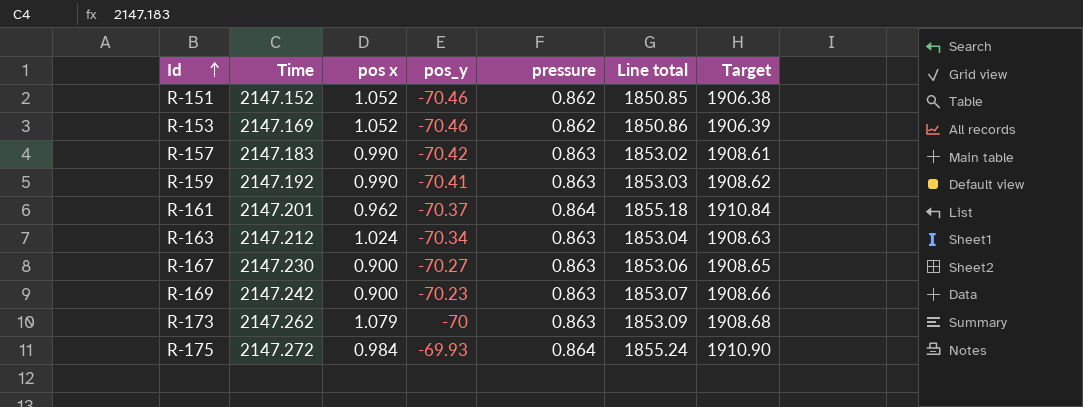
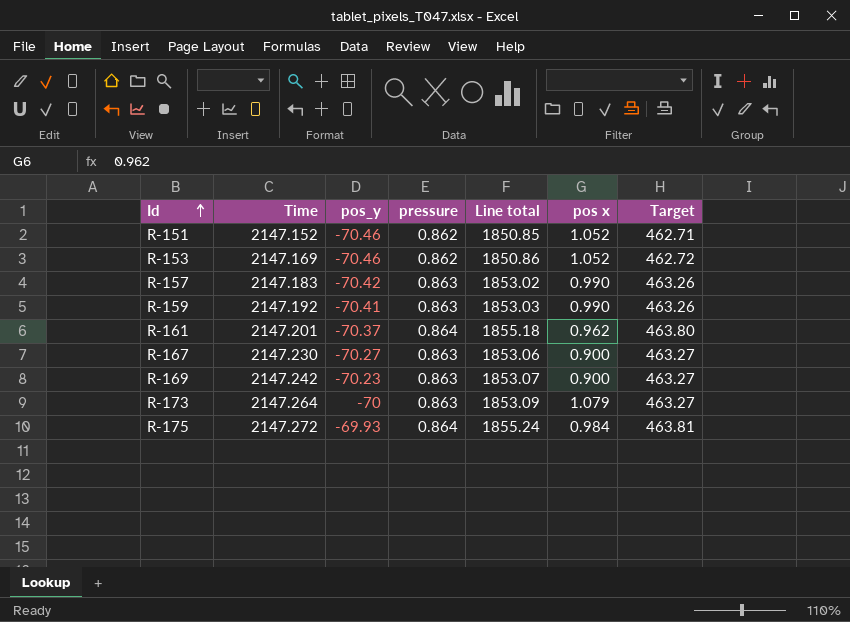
column pos x | position: 3 -> 6
column Target | formula: [Line total] * 1.03 -> [Line total] * 0.25
row R-163: 2147.212 | 1.024 | -70.34 | 0.863 | 1853.04 | 1908.63 -> none
R-173 | Time: 2147.262 -> 2147.264

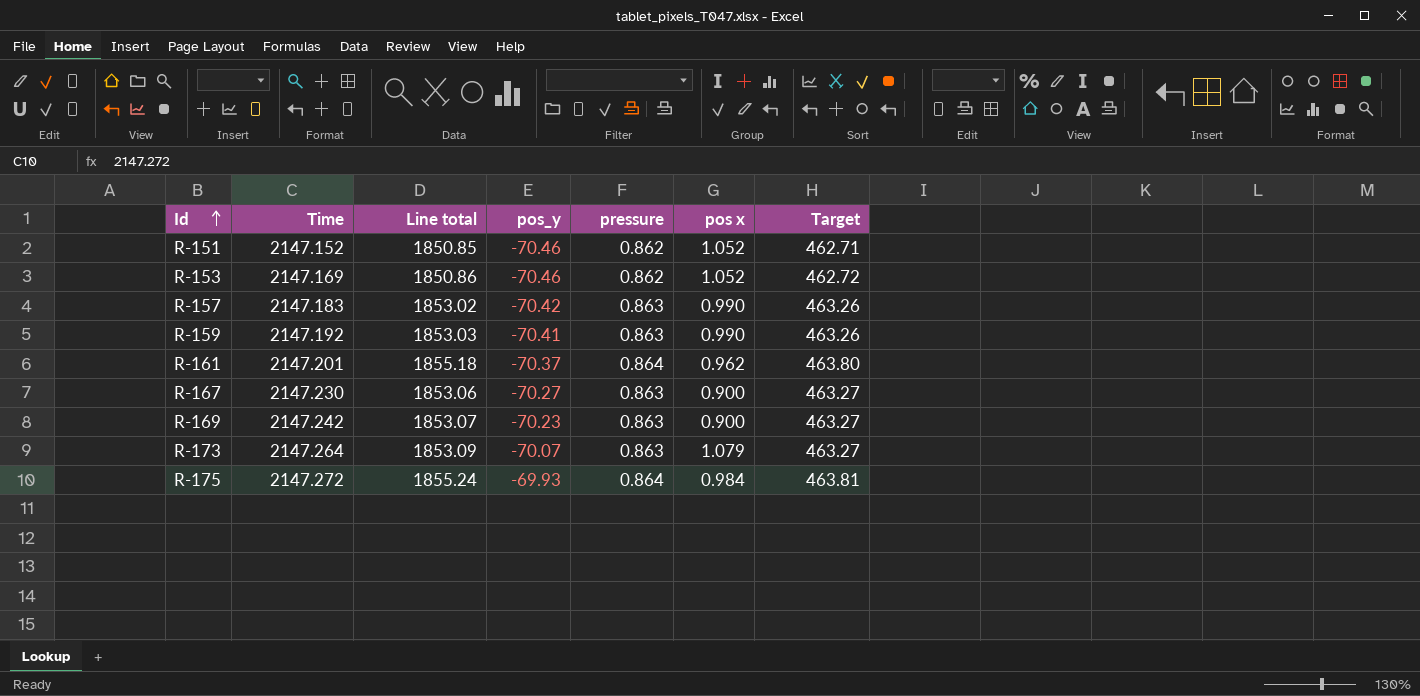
column Line total | position: 5 -> 3
R-173 | pos_y: -70 -> -70.07

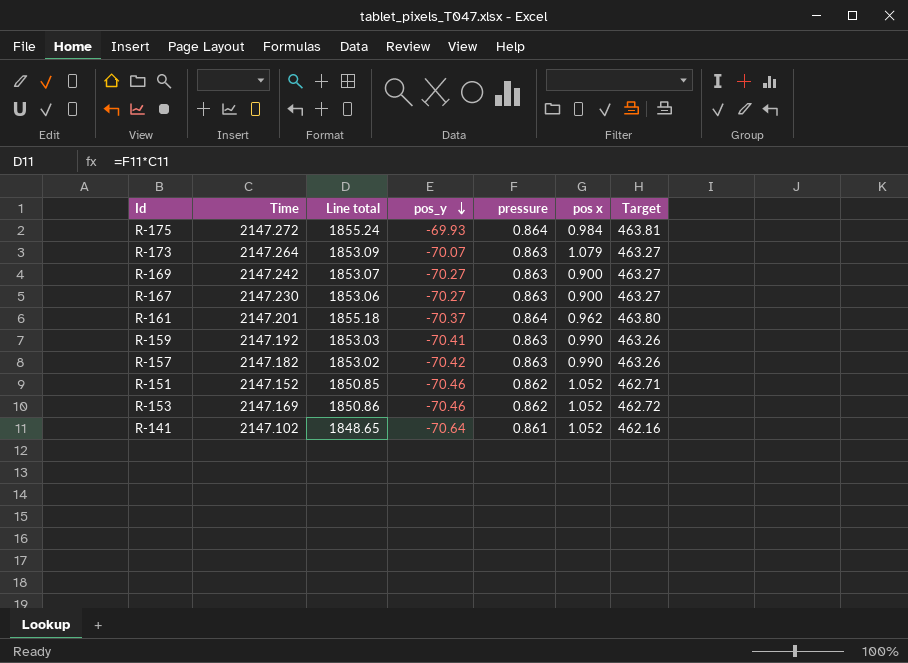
row order: Id ascending -> pos_y descending
R-169 | pos_y: -70.23 -> -70.27
R-157 | Time: 2147.183 -> 2147.182
row R-141: none -> 2147.102 | 1848.65 | -70.64 | 0.861 | 1.052 | 462.16

